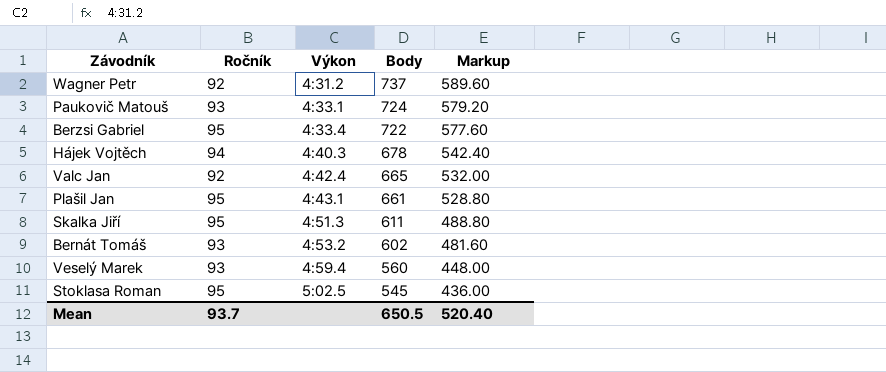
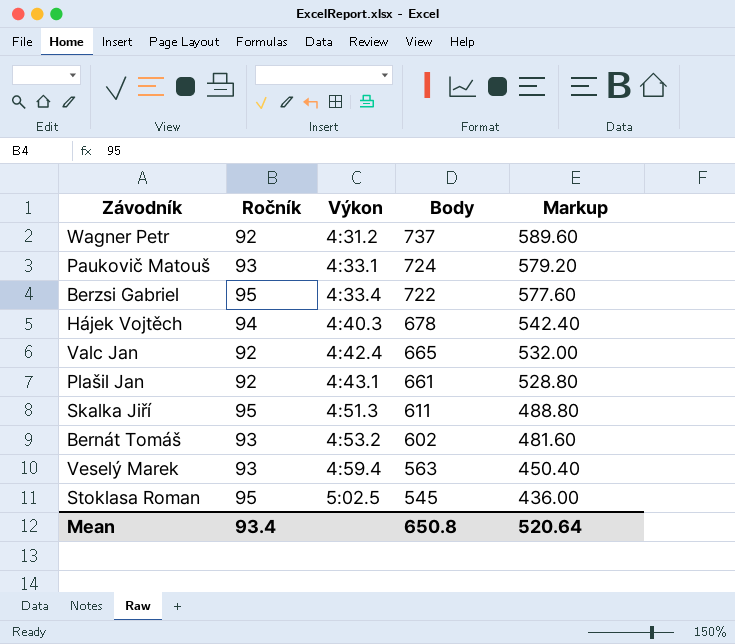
Plašil Jan | Ročník: 95 -> 92
Veselý Marek | Body: 560 -> 563
Veselý Marek | Markup: 448.00 -> 450.40
Mean | Ročník: 93.7 -> 93.4
Mean | Body: 650.5 -> 650.8
Mean | Markup: 520.40 -> 520.64

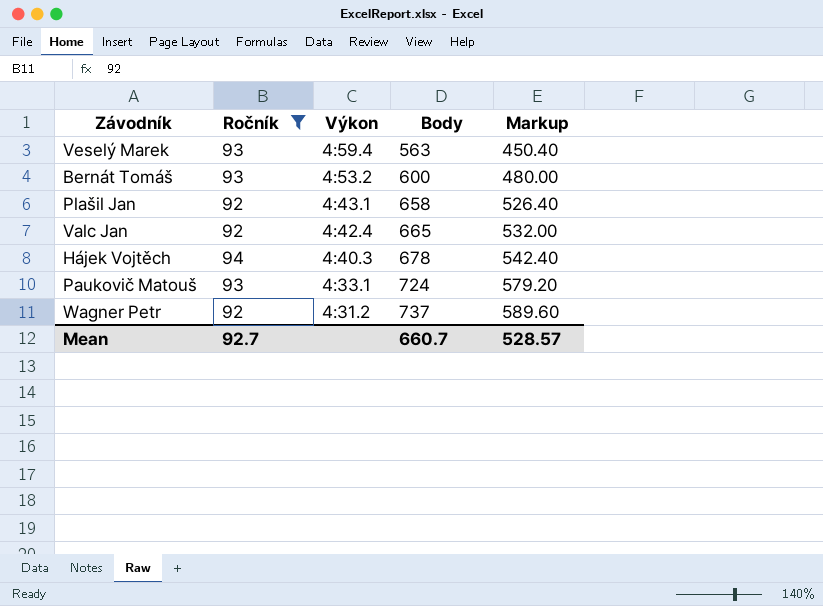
filter: none -> Ročník != 95
row order: Výkon ascending -> Výkon descending
Bernát Tomáš | Body: 602 -> 600
Bernát Tomáš | Markup: 481.60 -> 480.00
Plašil Jan | Body: 661 -> 658
Plašil Jan | Markup: 528.80 -> 526.40
Mean | Ročník: 93.4 -> 92.7
Mean | Body: 650.8 -> 660.7
Mean | Markup: 520.64 -> 528.57

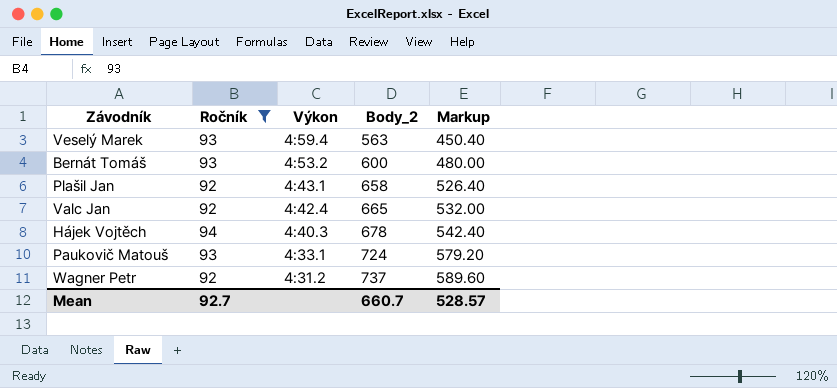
column name: Body -> Body_2

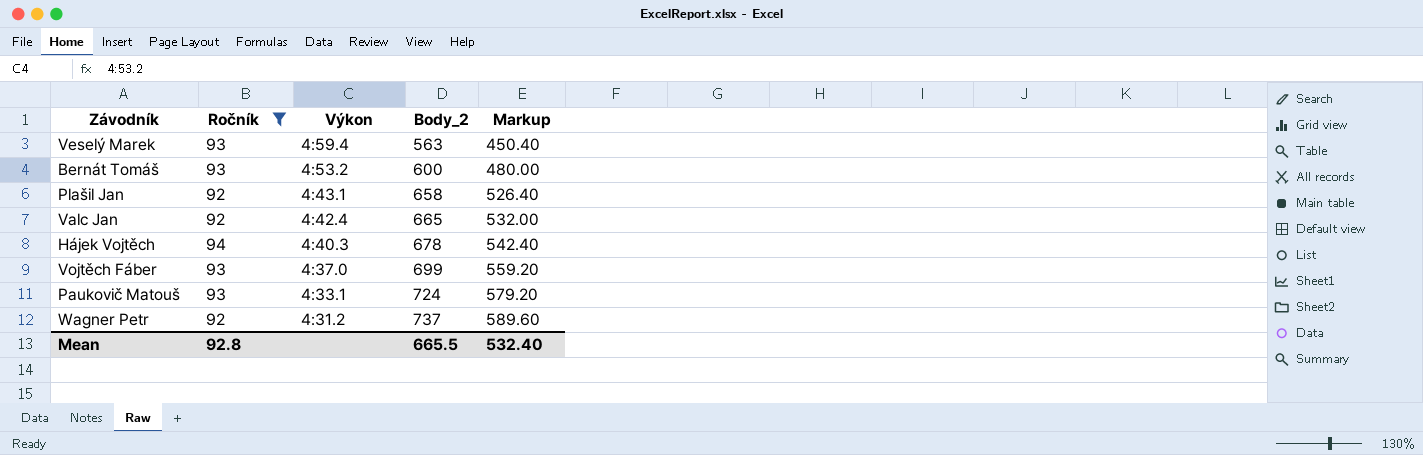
row Vojtěch Fáber: none -> 93 | 4:37.0 | 699 | 559.20
Mean | Ročník: 92.7 -> 92.8
Mean | Body_2: 660.7 -> 665.5
Mean | Markup: 528.57 -> 532.40

